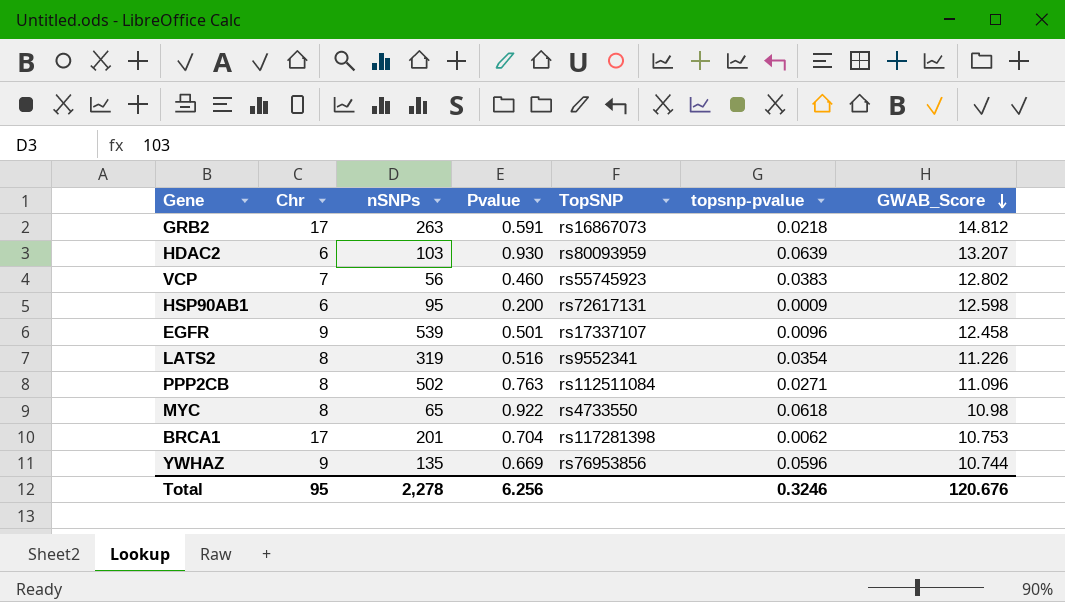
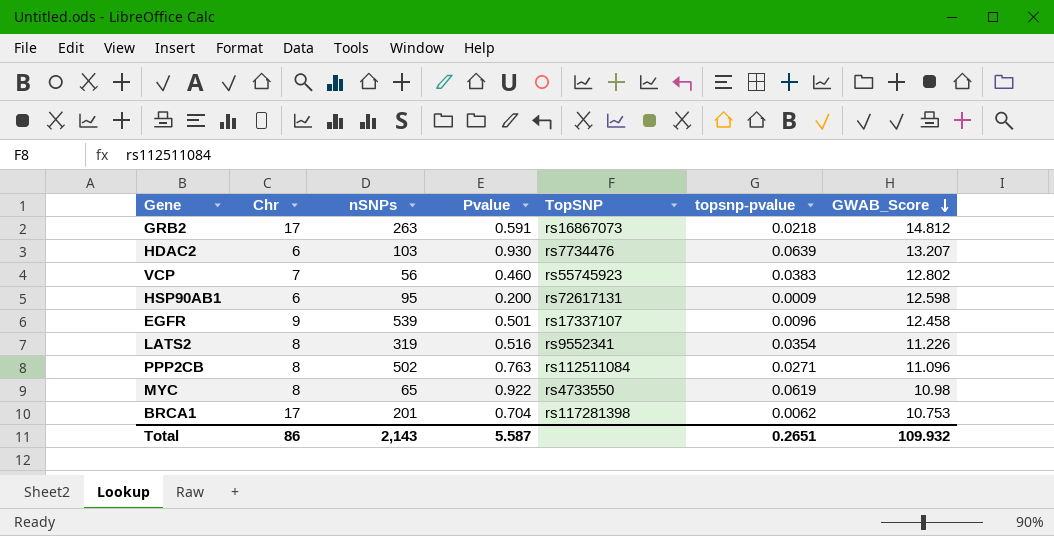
row YWHAZ: 9 | 135 | 0.669 | rs76953856 | 0.0596 | 10.744 -> none
HDAC2 | TopSNP: rs80093959 -> rs7734476
MYC | topsnp-pvalue: 0.0618 -> 0.0619
Total | Chr: 95 -> 86
Total | nSNPs: 2,278 -> 2,143
Total | Pvalue: 6.256 -> 5.587
Total | topsnp-pvalue: 0.3246 -> 0.2651
Total | GWAB_Score: 120.676 -> 109.932

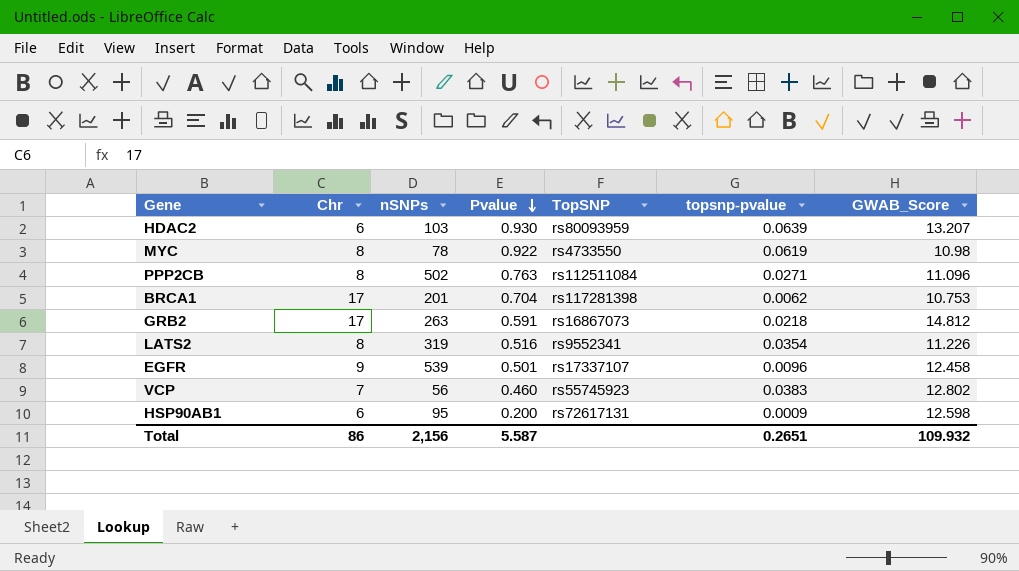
row order: GWAB_Score descending -> Pvalue descending
HDAC2 | TopSNP: rs7734476 -> rs80093959
MYC | nSNPs: 65 -> 78
Total | nSNPs: 2,143 -> 2,156

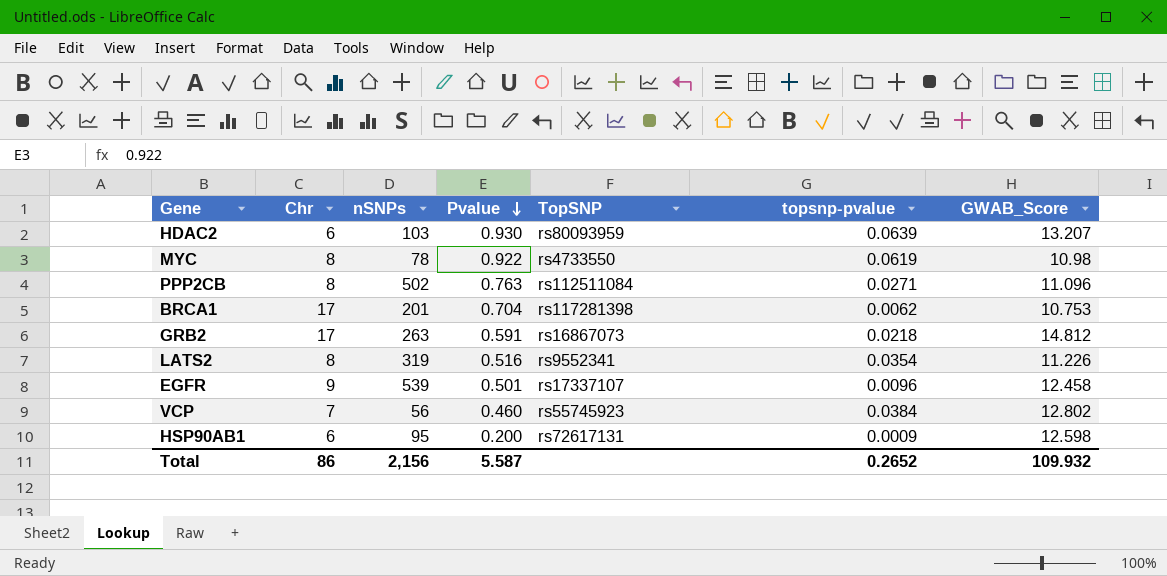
VCP | topsnp-pvalue: 0.0383 -> 0.0384
Total | topsnp-pvalue: 0.2651 -> 0.2652

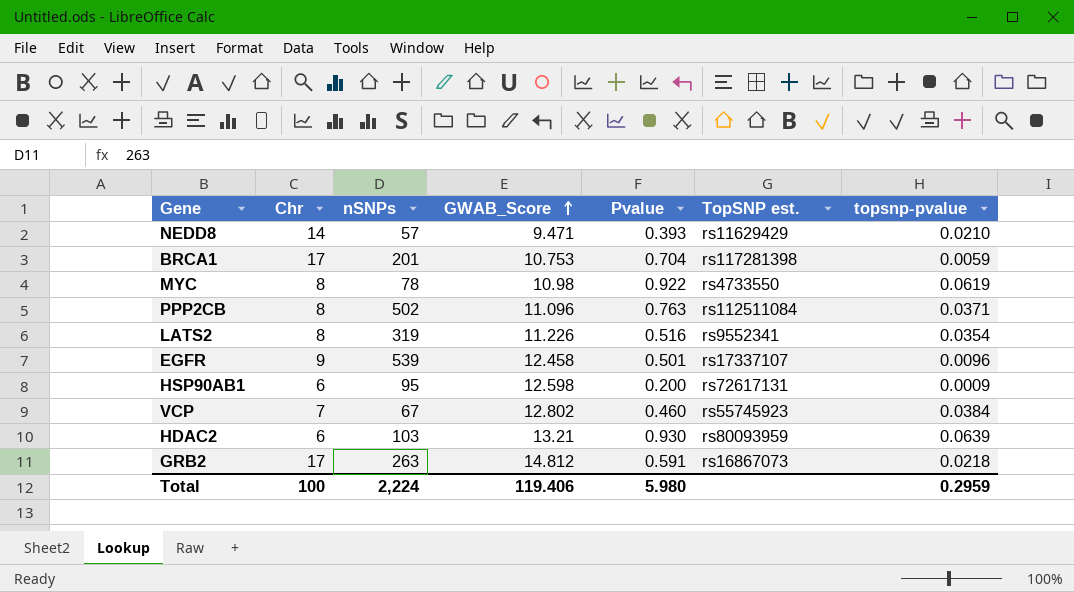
row order: Pvalue descending -> GWAB_Score ascending
column GWAB_Score | position: 7 -> 4
column name: TopSNP -> TopSNP est.
row NEDD8: none -> 14 | 57 | 9.471 | 0.393 | rs11629429 | 0.0210
BRCA1 | topsnp-pvalue: 0.0062 -> 0.0059
PPP2CB | topsnp-pvalue: 0.0271 -> 0.0371
VCP | nSNPs: 56 -> 67
HDAC2 | GWAB_Score: 13.207 -> 13.21
Total | Chr: 86 -> 100
Total | nSNPs: 2,156 -> 2,224
Total | GWAB_Score: 109.932 -> 119.406
Total | Pvalue: 5.587 -> 5.980
Total | topsnp-pvalue: 0.2652 -> 0.2959

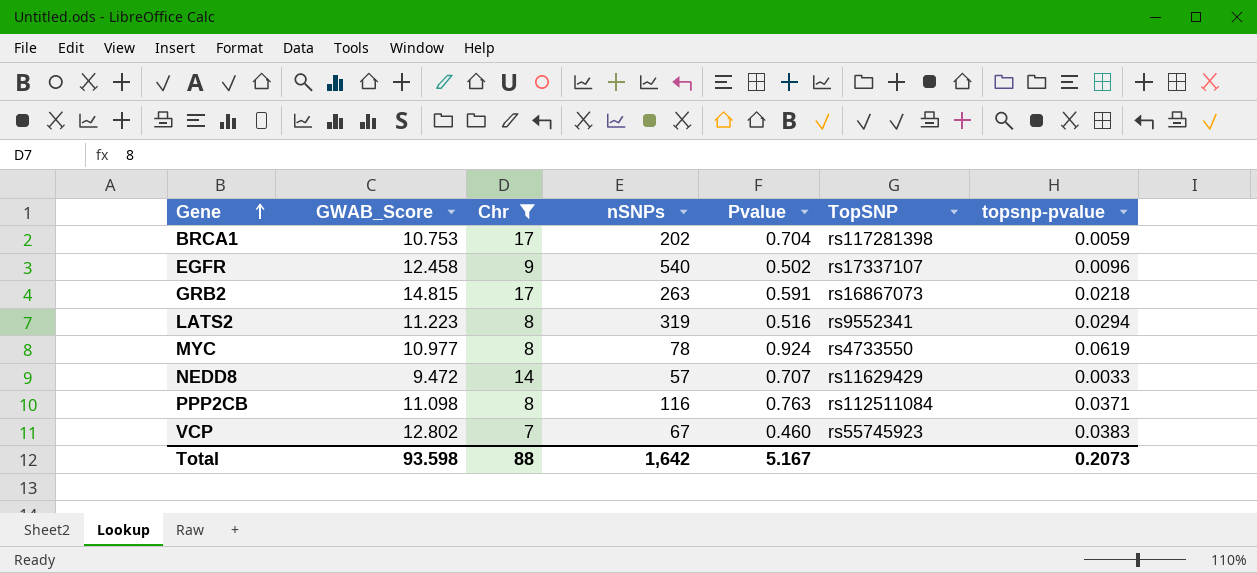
filter: none -> Chr != 6
row order: GWAB_Score ascending -> Gene ascending
column GWAB_Score | position: 4 -> 2
column name: TopSNP est. -> TopSNP
BRCA1 | nSNPs: 201 -> 202
EGFR | nSNPs: 539 -> 540
EGFR | Pvalue: 0.501 -> 0.502
GRB2 | GWAB_Score: 14.812 -> 14.815
LATS2 | GWAB_Score: 11.226 -> 11.223
LATS2 | topsnp-pvalue: 0.0354 -> 0.0294
MYC | GWAB_Score: 10.98 -> 10.977
MYC | Pvalue: 0.922 -> 0.924
NEDD8 | GWAB_Score: 9.471 -> 9.472
NEDD8 | Pvalue: 0.393 -> 0.707
NEDD8 | topsnp-pvalue: 0.0210 -> 0.0033
PPP2CB | GWAB_Score: 11.096 -> 11.098
PPP2CB | nSNPs: 502 -> 116
VCP | topsnp-pvalue: 0.0384 -> 0.0383
Total | GWAB_Score: 119.406 -> 93.598
Total | Chr: 100 -> 88
Total | nSNPs: 2,224 -> 1,642
Total | Pvalue: 5.980 -> 5.167
Total | topsnp-pvalue: 0.2959 -> 0.2073

